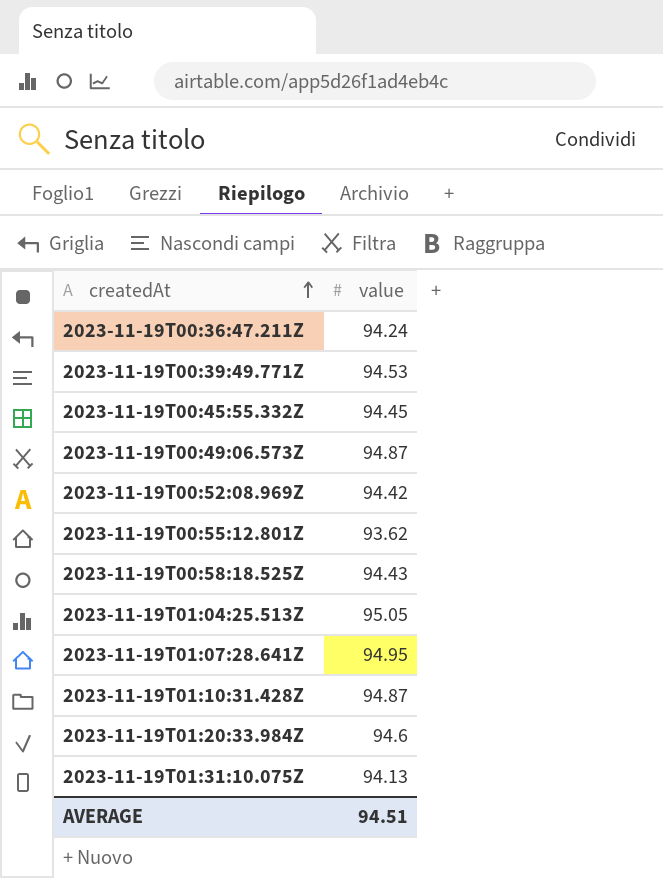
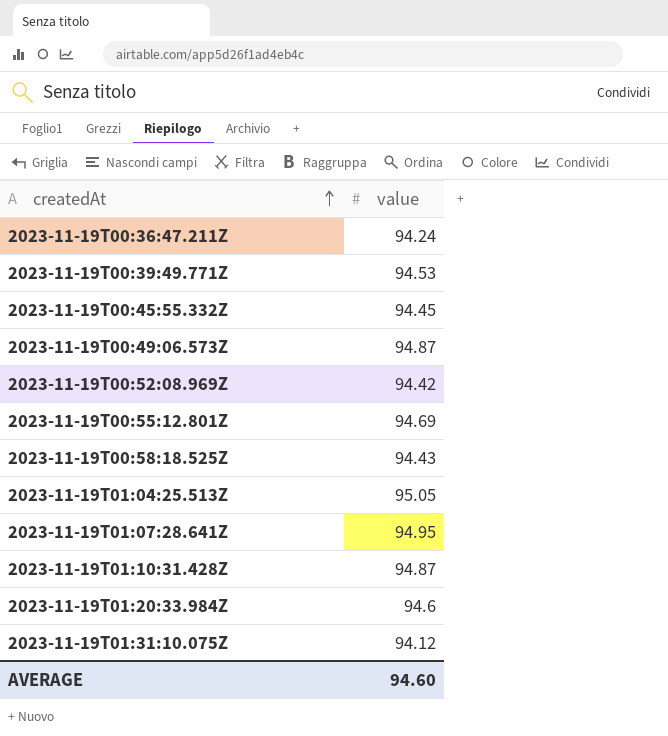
2023-11-19T00:55:12.801Z | value: 93.62 -> 94.69
2023-11-19T01:31:10.075Z | value: 94.13 -> 94.12
AVERAGE | value: 94.51 -> 94.60

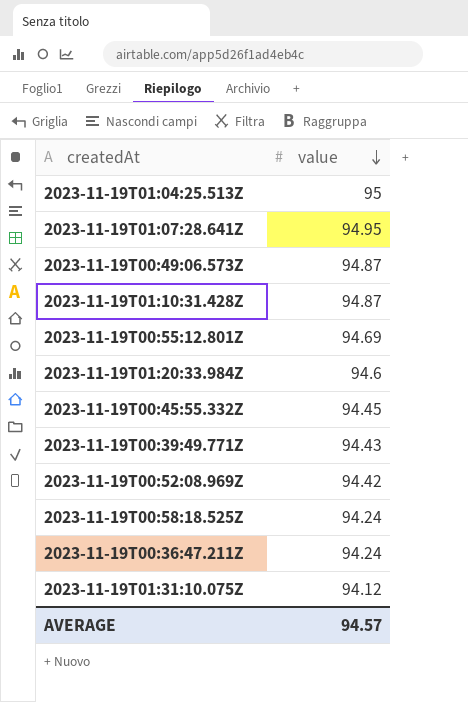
row order: createdAt ascending -> value descending
2023-11-19T01:04:25.513Z | value: 95.05 -> 95
2023-11-19T00:39:49.771Z | value: 94.53 -> 94.43
2023-11-19T00:58:18.525Z | value: 94.43 -> 94.24
AVERAGE | value: 94.60 -> 94.57

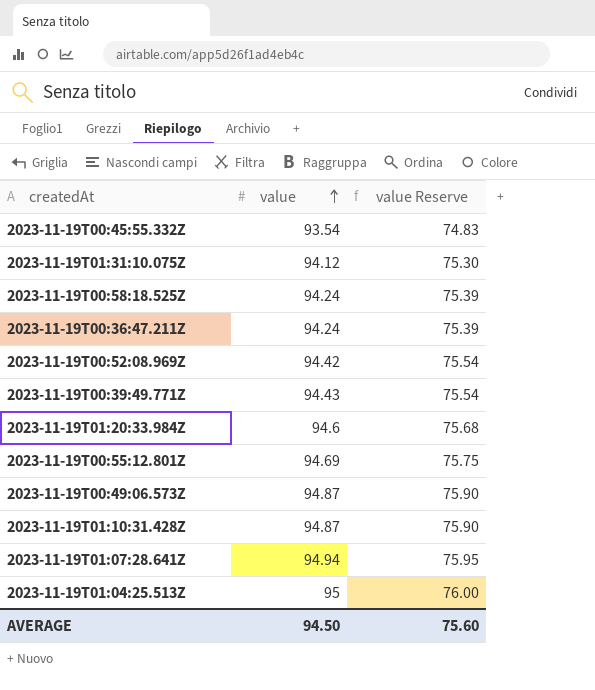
row order: value descending -> value ascending
column value Reserve | formula: none -> [value] * 0.8
2023-11-19T00:45:55.332Z | value: 94.45 -> 93.54
2023-11-19T01:07:28.641Z | value: 94.95 -> 94.94
AVERAGE | value: 94.57 -> 94.50

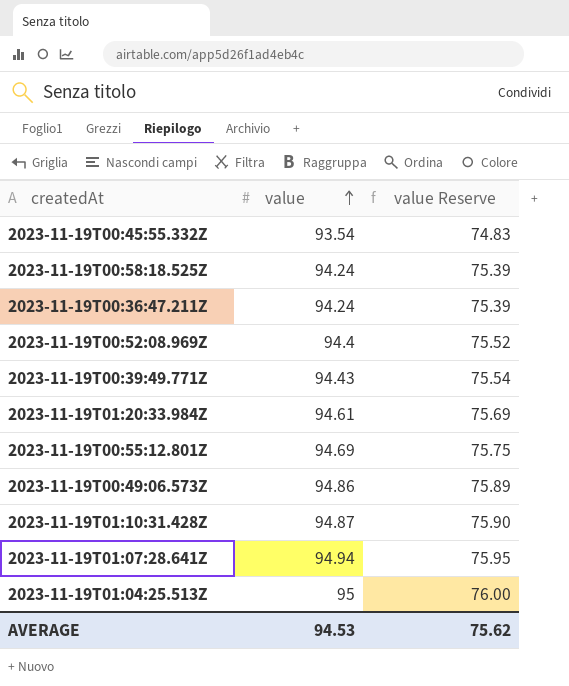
row 2023-11-19T01:31:10.075Z: 94.12 | 75.30 -> none
2023-11-19T00:52:08.969Z | value: 94.42 -> 94.4
2023-11-19T00:52:08.969Z | value Reserve: 75.54 -> 75.52
2023-11-19T01:20:33.984Z | value: 94.6 -> 94.61
2023-11-19T01:20:33.984Z | value Reserve: 75.68 -> 75.69
2023-11-19T00:49:06.573Z | value: 94.87 -> 94.86
2023-11-19T00:49:06.573Z | value Reserve: 75.90 -> 75.89
AVERAGE | value: 94.50 -> 94.53
AVERAGE | value Reserve: 75.60 -> 75.62

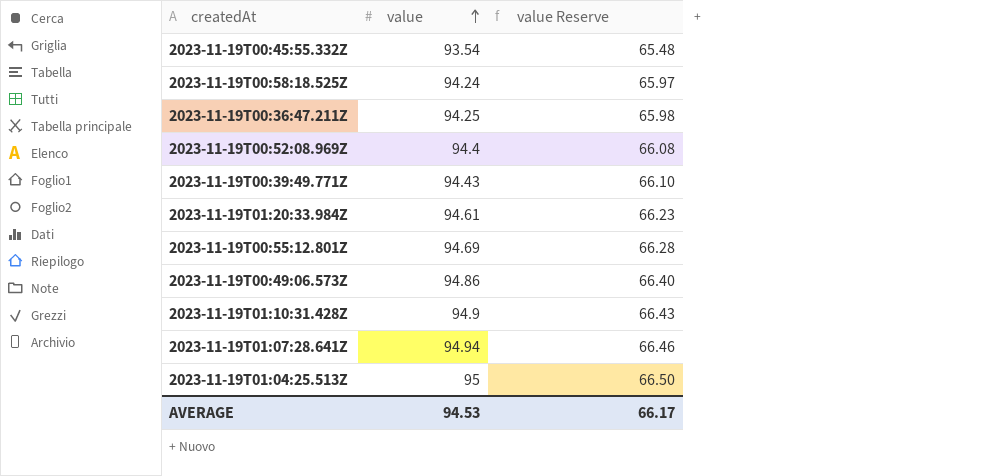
column value Reserve | formula: [value] * 0.8 -> [value] * 0.7
2023-11-19T00:36:47.211Z | value: 94.24 -> 94.25
2023-11-19T01:10:31.428Z | value: 94.87 -> 94.9
AVERAGE | value Reserve: 75.62 -> 66.17

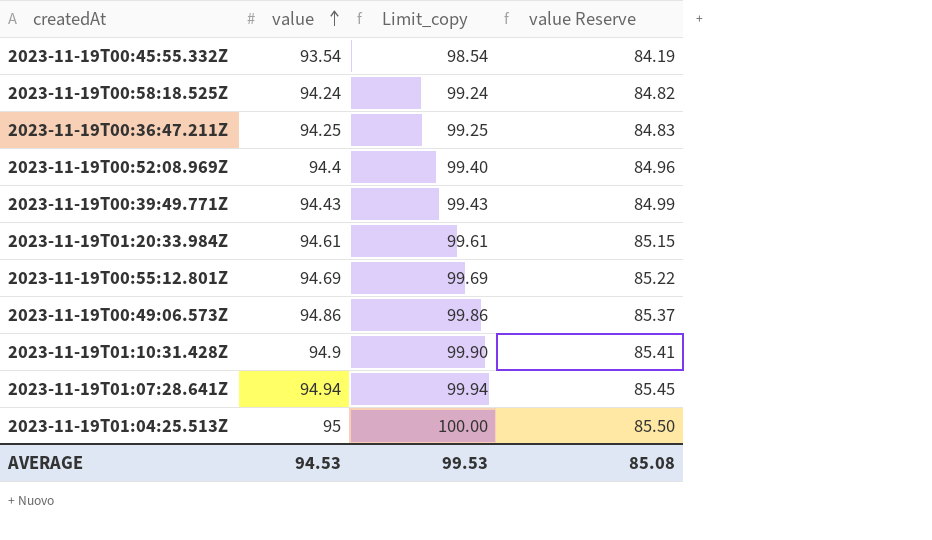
column Limit_copy | formula: none -> [value] + 5
column value Reserve | formula: [value] * 0.7 -> [value] * 0.9
AVERAGE | value Reserve: 66.17 -> 85.08

